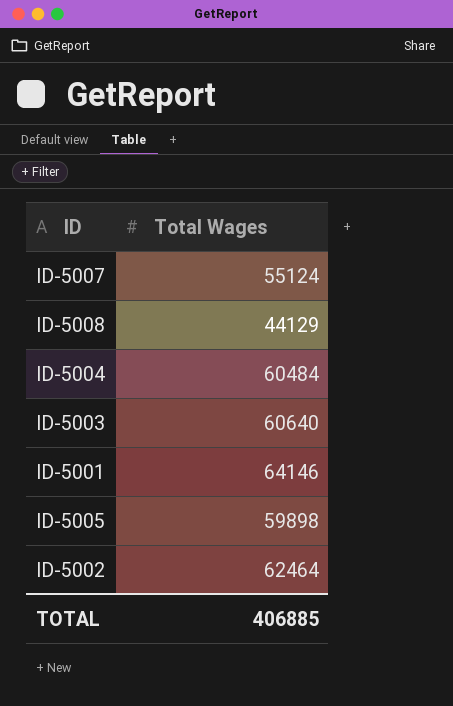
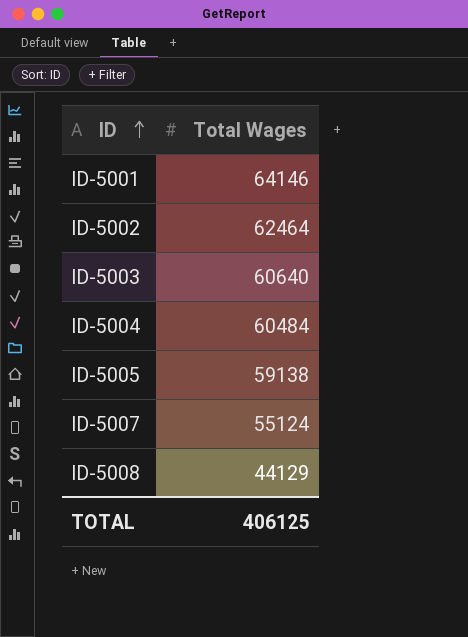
row order: none -> ID ascending
ID-5005 | Total Wages: 59898 -> 59138
TOTAL | Total Wages: 406885 -> 406125

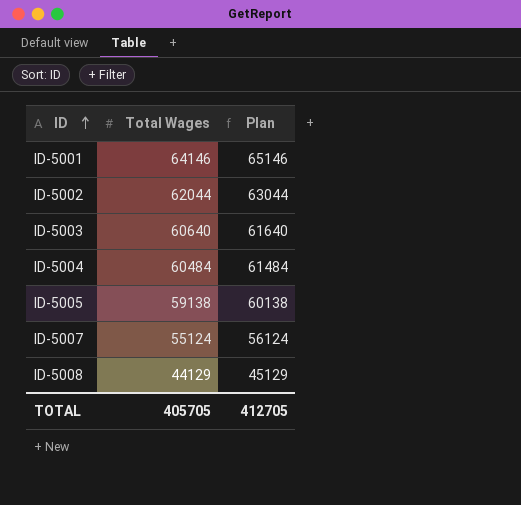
column Plan | formula: none -> [Total Wages] + 1000
ID-5002 | Total Wages: 62464 -> 62044
TOTAL | Total Wages: 406125 -> 405705

